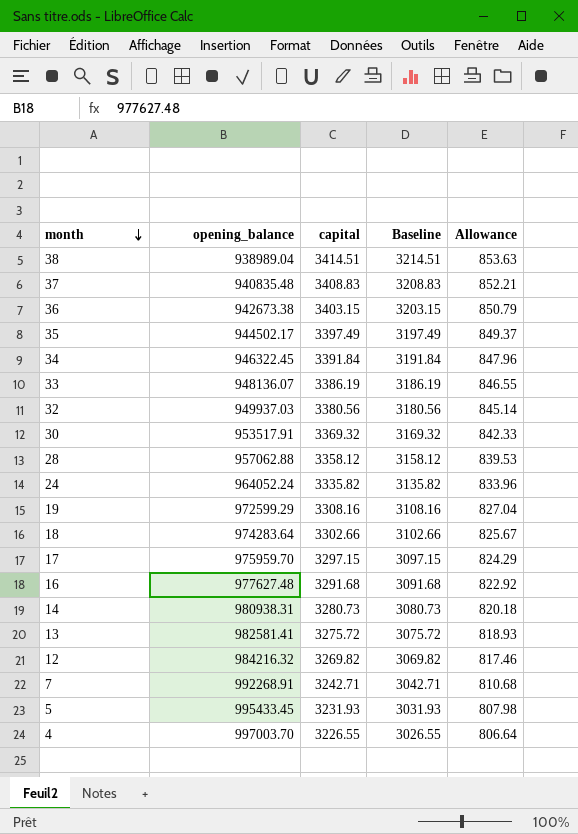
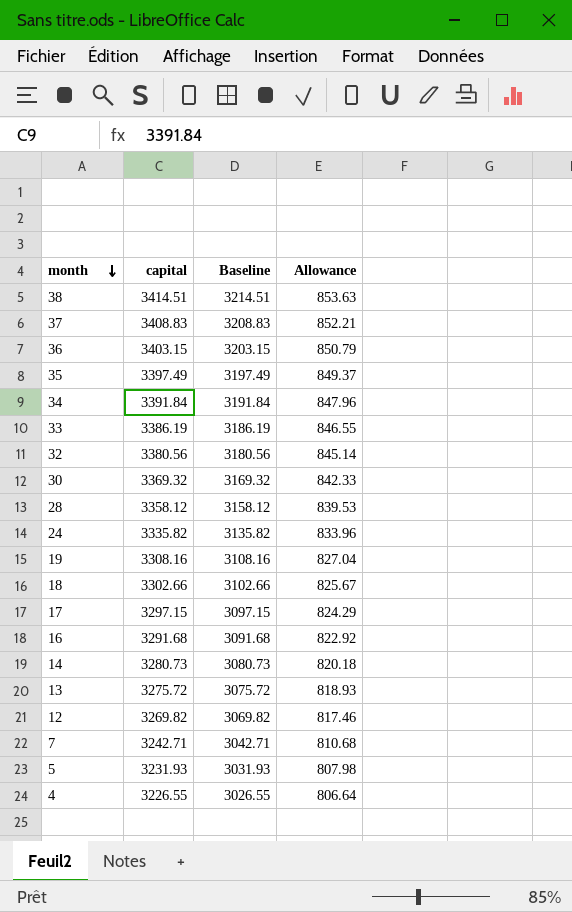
column opening_balance | position: 2 -> none

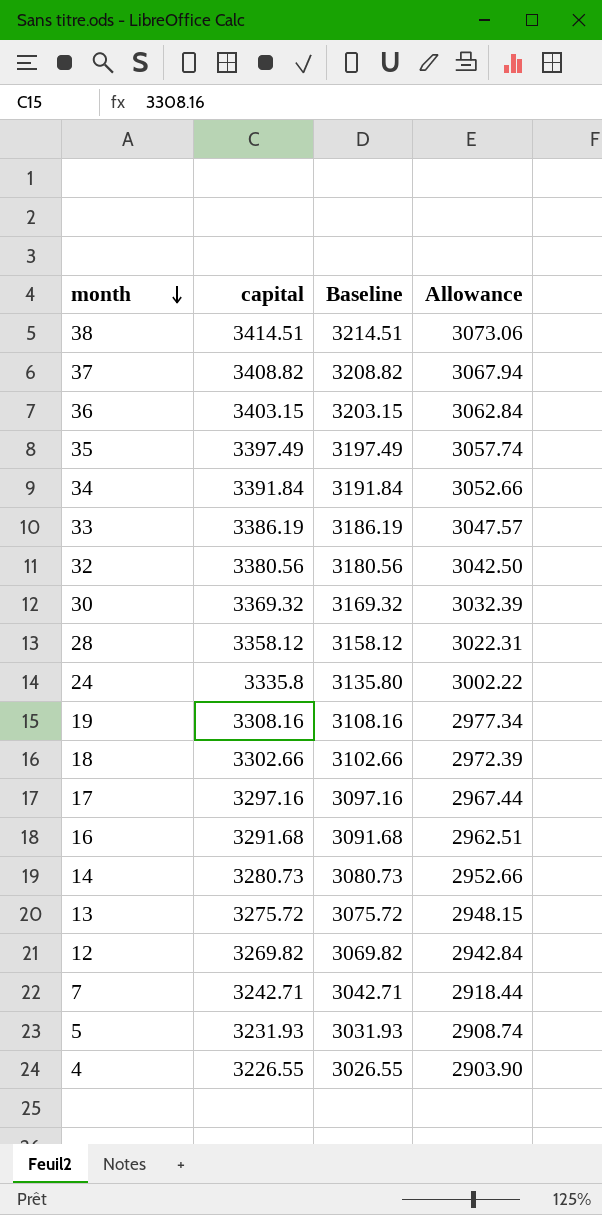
column Allowance | formula: [capital] * 0.25 -> [capital] * 0.9
37 | capital: 3408.83 -> 3408.82
37 | Baseline: 3208.83 -> 3208.82
24 | capital: 3335.82 -> 3335.8
24 | Baseline: 3135.82 -> 3135.80
17 | capital: 3297.15 -> 3297.16
17 | Baseline: 3097.15 -> 3097.16

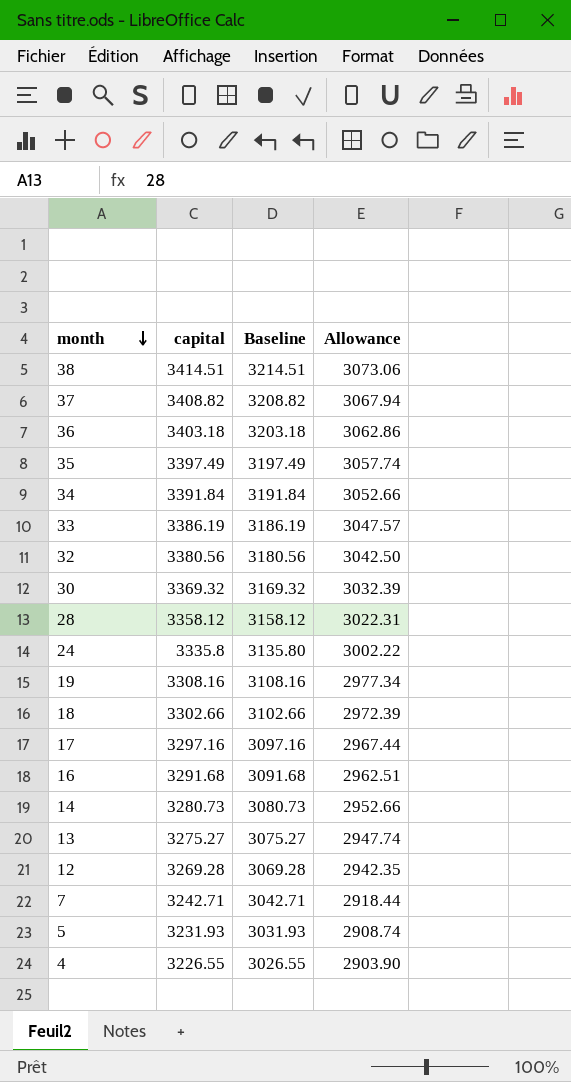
36 | capital: 3403.15 -> 3403.18
36 | Baseline: 3203.15 -> 3203.18
36 | Allowance: 3062.84 -> 3062.86
13 | capital: 3275.72 -> 3275.27
13 | Baseline: 3075.72 -> 3075.27
13 | Allowance: 2948.15 -> 2947.74
12 | capital: 3269.82 -> 3269.28
12 | Baseline: 3069.82 -> 3069.28
12 | Allowance: 2942.84 -> 2942.35

